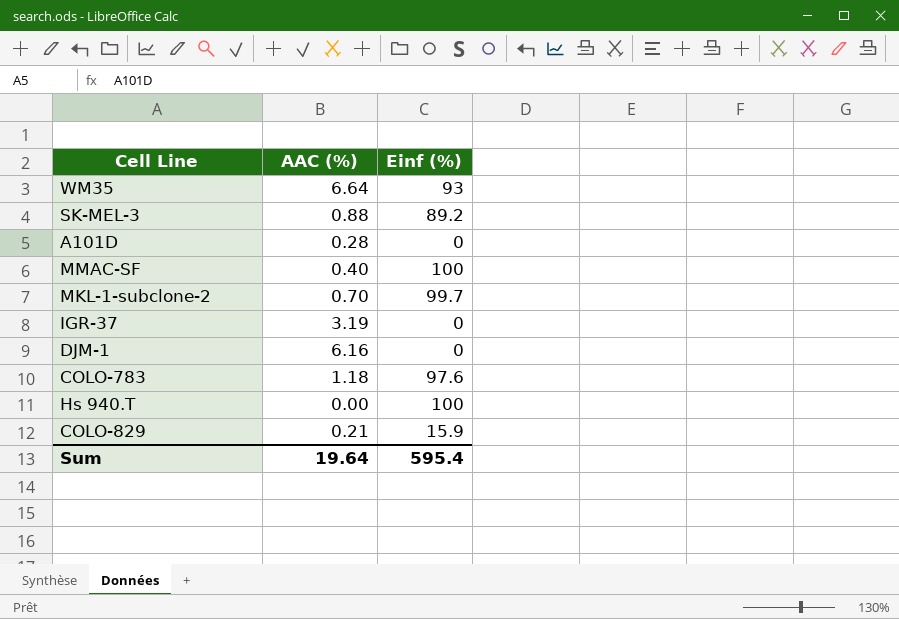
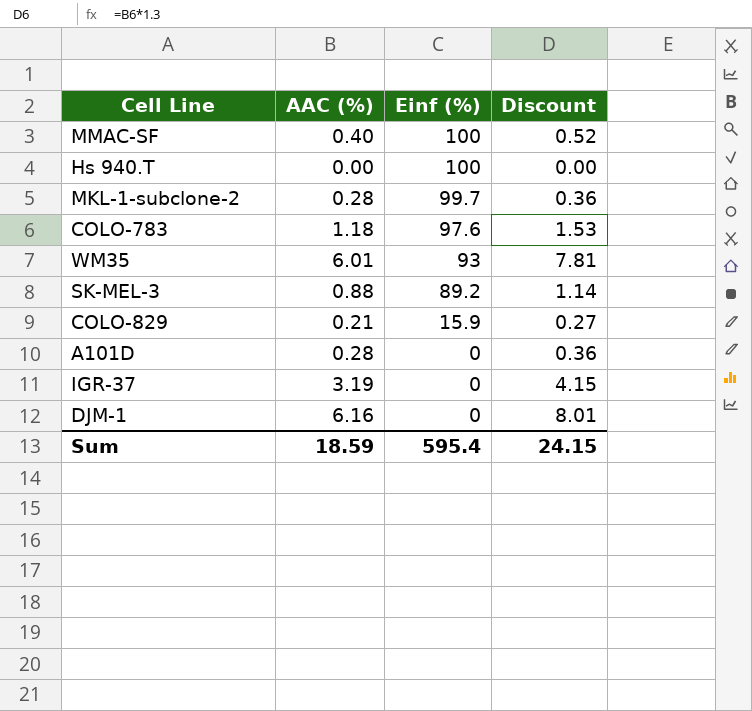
row order: none -> Einf (%) descending
column Discount | formula: none -> [AAC (%)] * 1.3
MKL-1-subclone-2 | AAC (%): 0.70 -> 0.28
WM35 | AAC (%): 6.64 -> 6.01
Sum | AAC (%): 19.64 -> 18.59

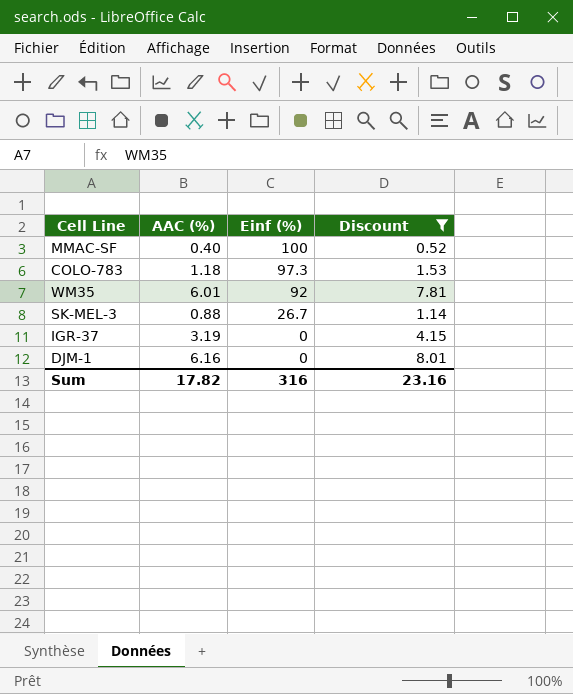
filter: none -> Discount >= 0.52
COLO-783 | Einf (%): 97.6 -> 97.3
WM35 | Einf (%): 93 -> 92
SK-MEL-3 | Einf (%): 89.2 -> 26.7
Sum | AAC (%): 18.59 -> 17.82
Sum | Einf (%): 595.4 -> 316
Sum | Discount: 24.15 -> 23.16

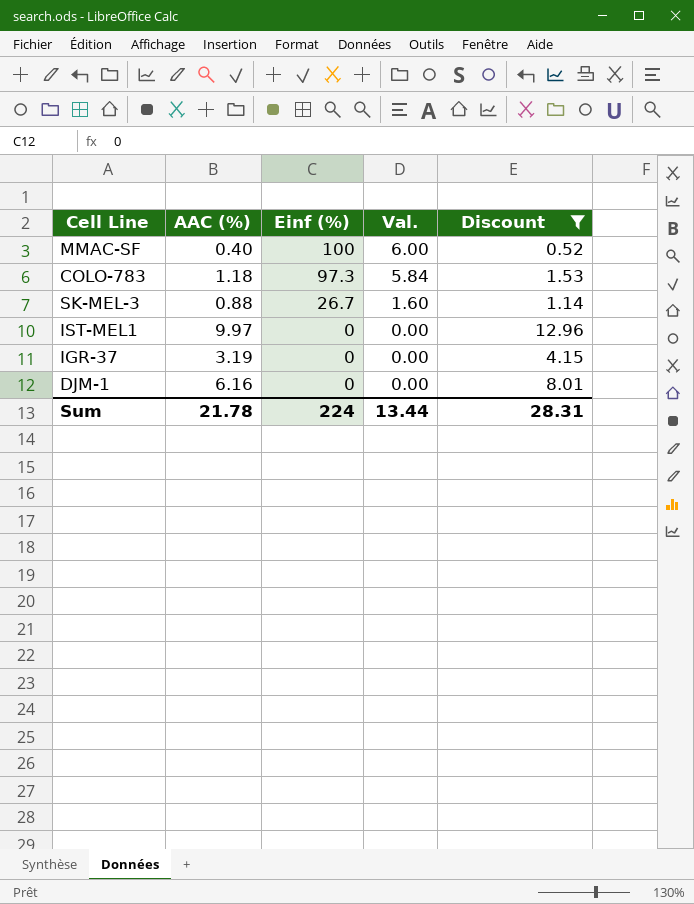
column Val. | formula: none -> [Einf (%)] * 0.06
row WM35: 6.01 | 92 | 7.81 -> none
row IST-MEL1: none -> 9.97 | 0 | 0.00 | 12.96
Sum | AAC (%): 17.82 -> 21.78
Sum | Einf (%): 316 -> 224
Sum | Discount: 23.16 -> 28.31

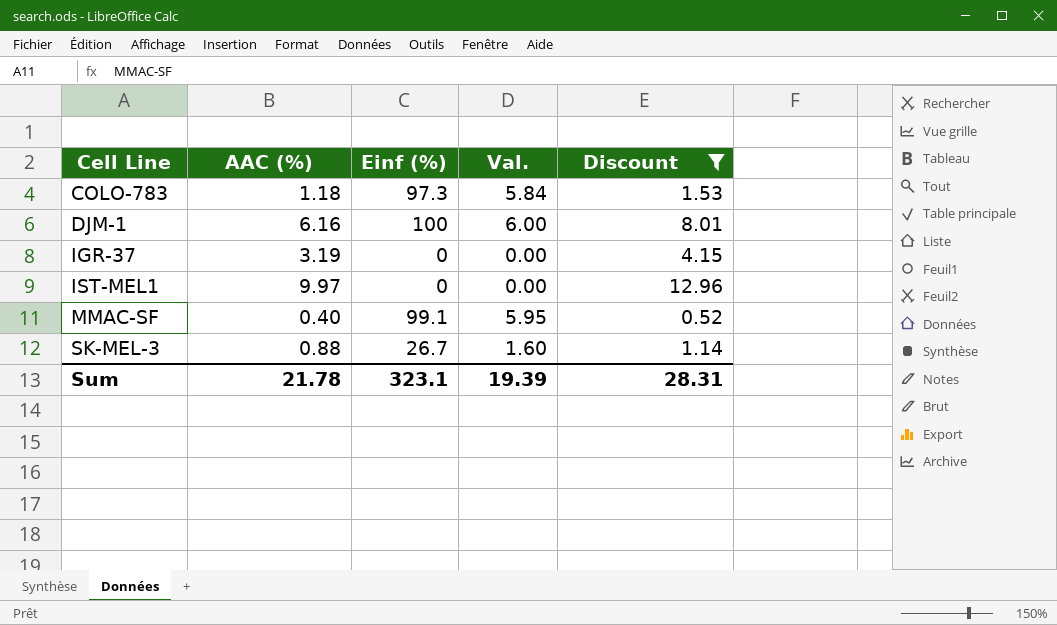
row order: Einf (%) descending -> Cell Line ascending
DJM-1 | Einf (%): 0 -> 100
DJM-1 | Val.: 0.00 -> 6.00
MMAC-SF | Einf (%): 100 -> 99.1
MMAC-SF | Val.: 6.00 -> 5.95
Sum | Einf (%): 224 -> 323.1
Sum | Val.: 13.44 -> 19.39

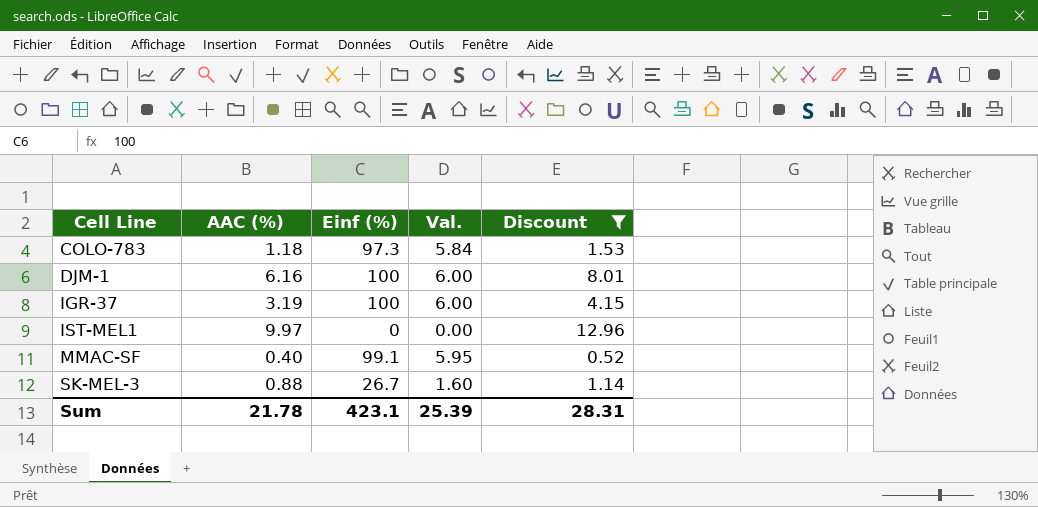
IGR-37 | Einf (%): 0 -> 100
IGR-37 | Val.: 0.00 -> 6.00
Sum | Einf (%): 323.1 -> 423.1
Sum | Val.: 19.39 -> 25.39

